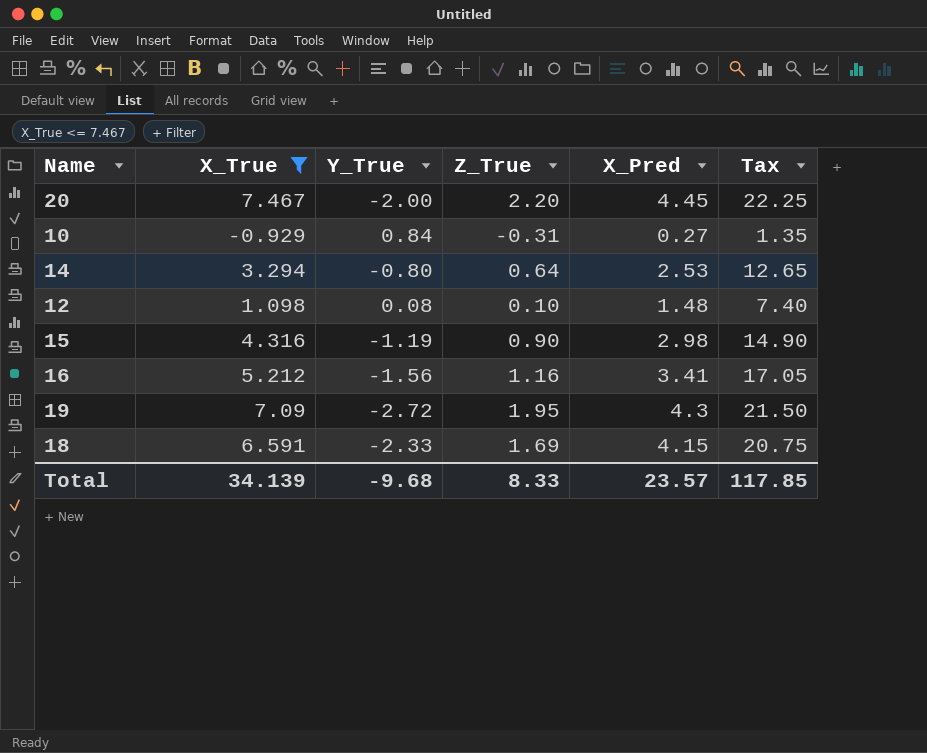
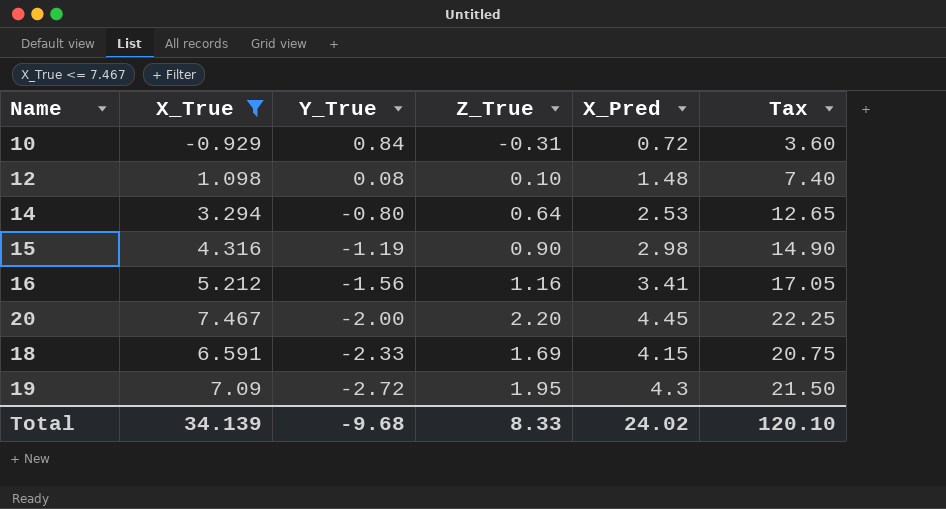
row order: none -> Y_True descending
10 | X_Pred: 0.27 -> 0.72
10 | Tax: 1.35 -> 3.60
Total | X_Pred: 23.57 -> 24.02
Total | Tax: 117.85 -> 120.10

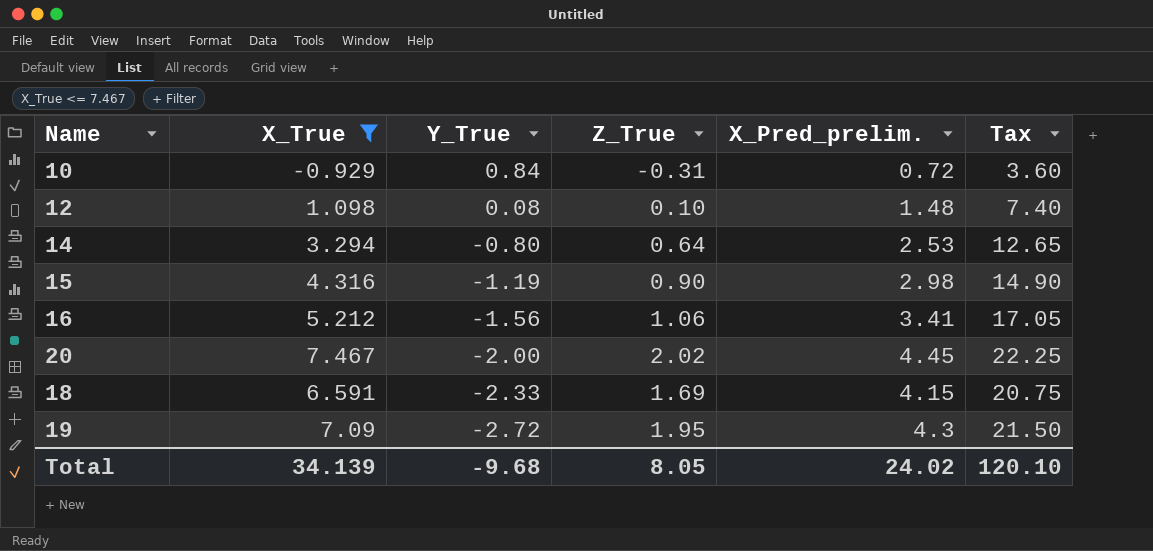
column name: X_Pred -> X_Pred_prelim.
16 | Z_True: 1.16 -> 1.06
20 | Z_True: 2.20 -> 2.02
Total | Z_True: 8.33 -> 8.05

